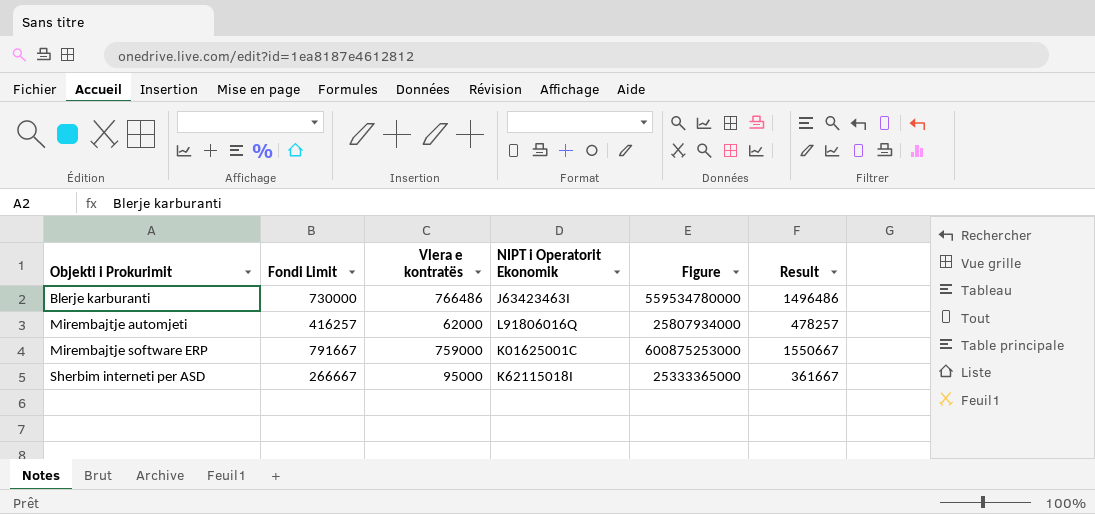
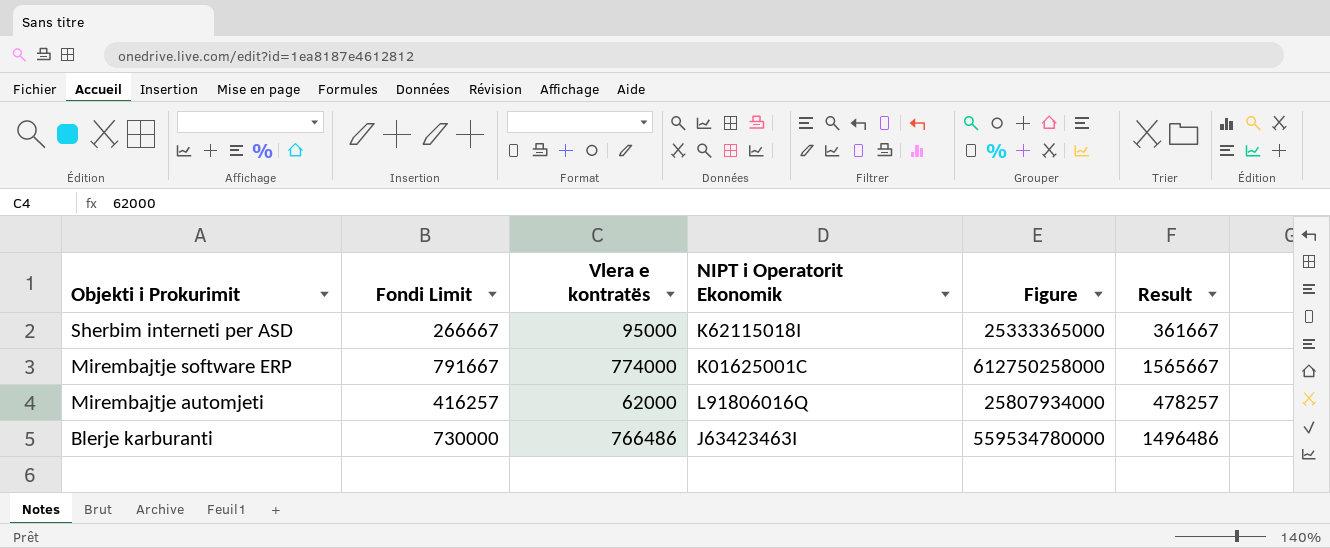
row order: Objekti i Prokurimit ascending -> Objekti i Prokurimit descending
Mirembajtje software ERP | Vlera e kontratës: 759000 -> 774000
Mirembajtje software ERP | Figure: 600875253000 -> 612750258000
Mirembajtje software ERP | Result: 1550667 -> 1565667

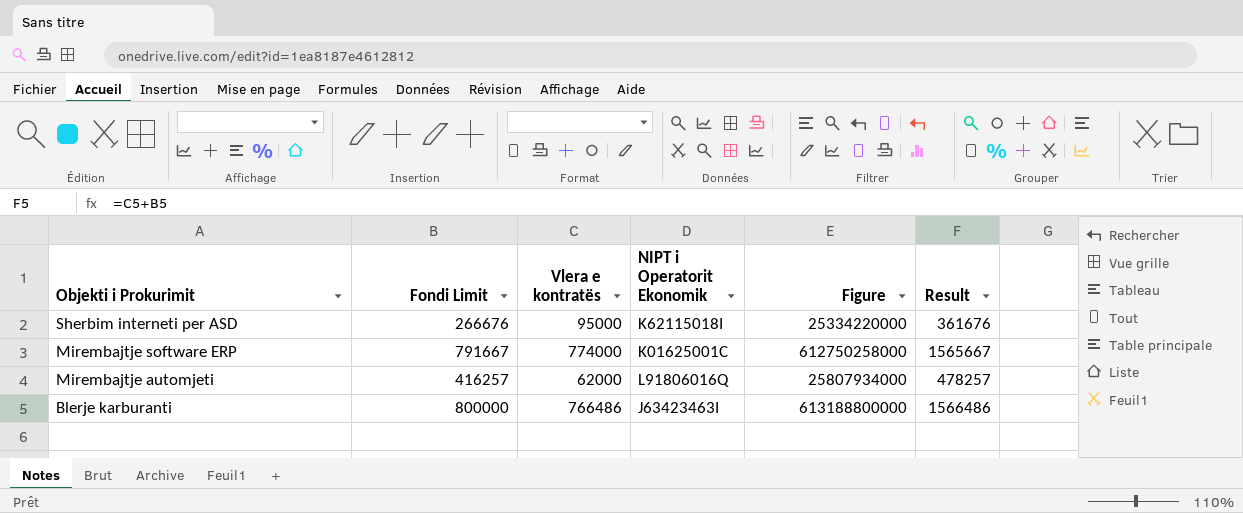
Sherbim interneti per ASD | Fondi Limit: 266667 -> 266676
Sherbim interneti per ASD | Figure: 25333365000 -> 25334220000
Sherbim interneti per ASD | Result: 361667 -> 361676
Blerje karburanti | Fondi Limit: 730000 -> 800000
Blerje karburanti | Figure: 559534780000 -> 613188800000
Blerje karburanti | Result: 1496486 -> 1566486

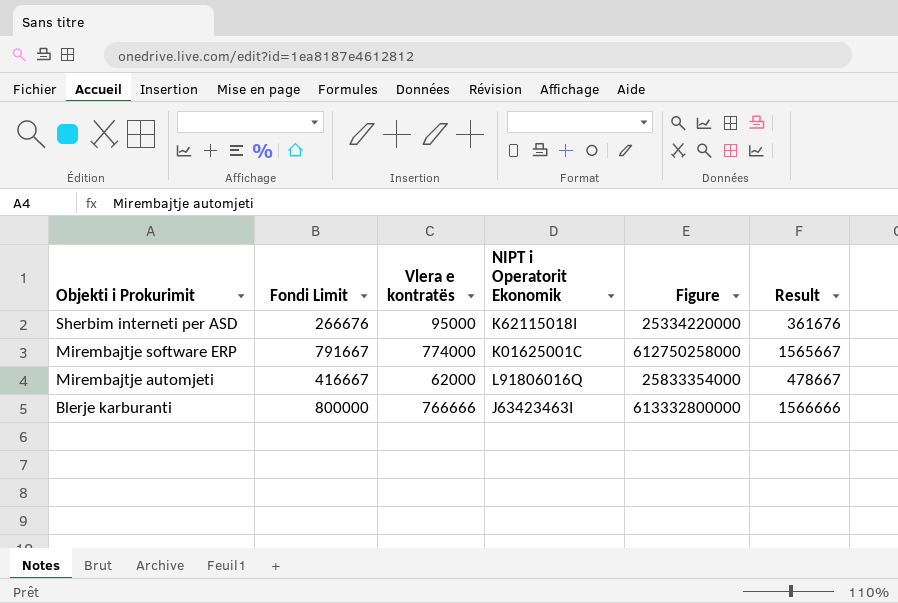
Mirembajtje automjeti | Fondi Limit: 416257 -> 416667
Mirembajtje automjeti | Figure: 25807934000 -> 25833354000
Mirembajtje automjeti | Result: 478257 -> 478667
Blerje karburanti | Vlera e kontratës: 766486 -> 766666
Blerje karburanti | Figure: 613188800000 -> 613332800000
Blerje karburanti | Result: 1566486 -> 1566666

